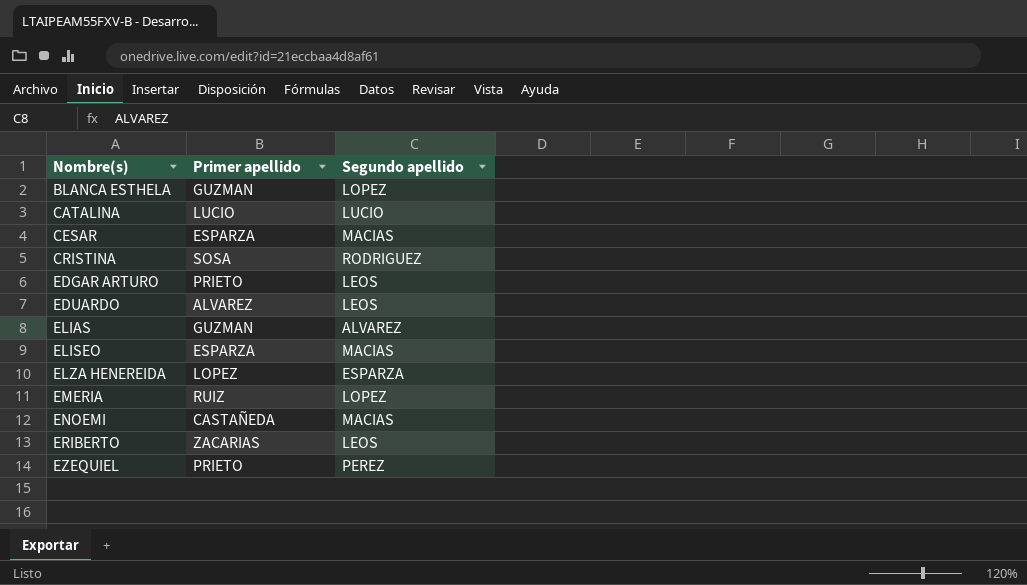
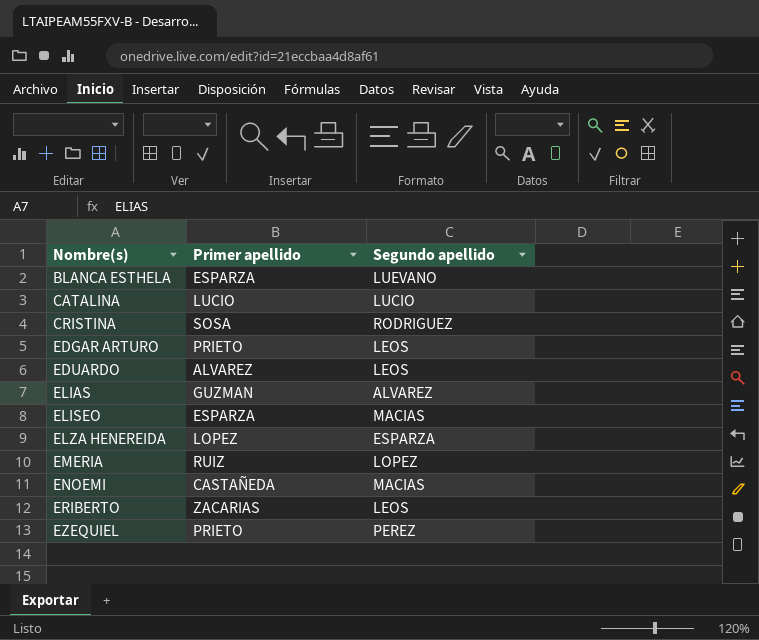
row CESAR: ESPARZA | MACIAS -> none
BLANCA ESTHELA | Primer apellido: GUZMAN -> ESPARZA
BLANCA ESTHELA | Segundo apellido: LOPEZ -> LUEVANO

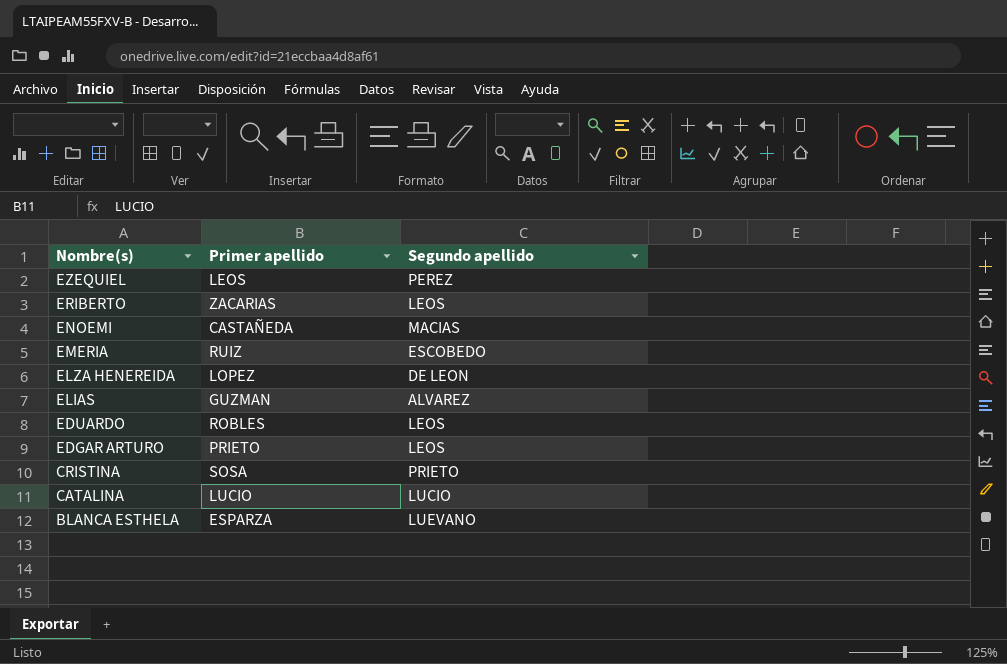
row order: Nombre(s) ascending -> Nombre(s) descending
row ELISEO: ESPARZA | MACIAS -> none
EZEQUIEL | Primer apellido: PRIETO -> LEOS
EMERIA | Segundo apellido: LOPEZ -> ESCOBEDO
ELZA HENEREIDA | Segundo apellido: ESPARZA -> DE LEON
EDUARDO | Primer apellido: ALVAREZ -> ROBLES
CRISTINA | Segundo apellido: RODRIGUEZ -> PRIETO

